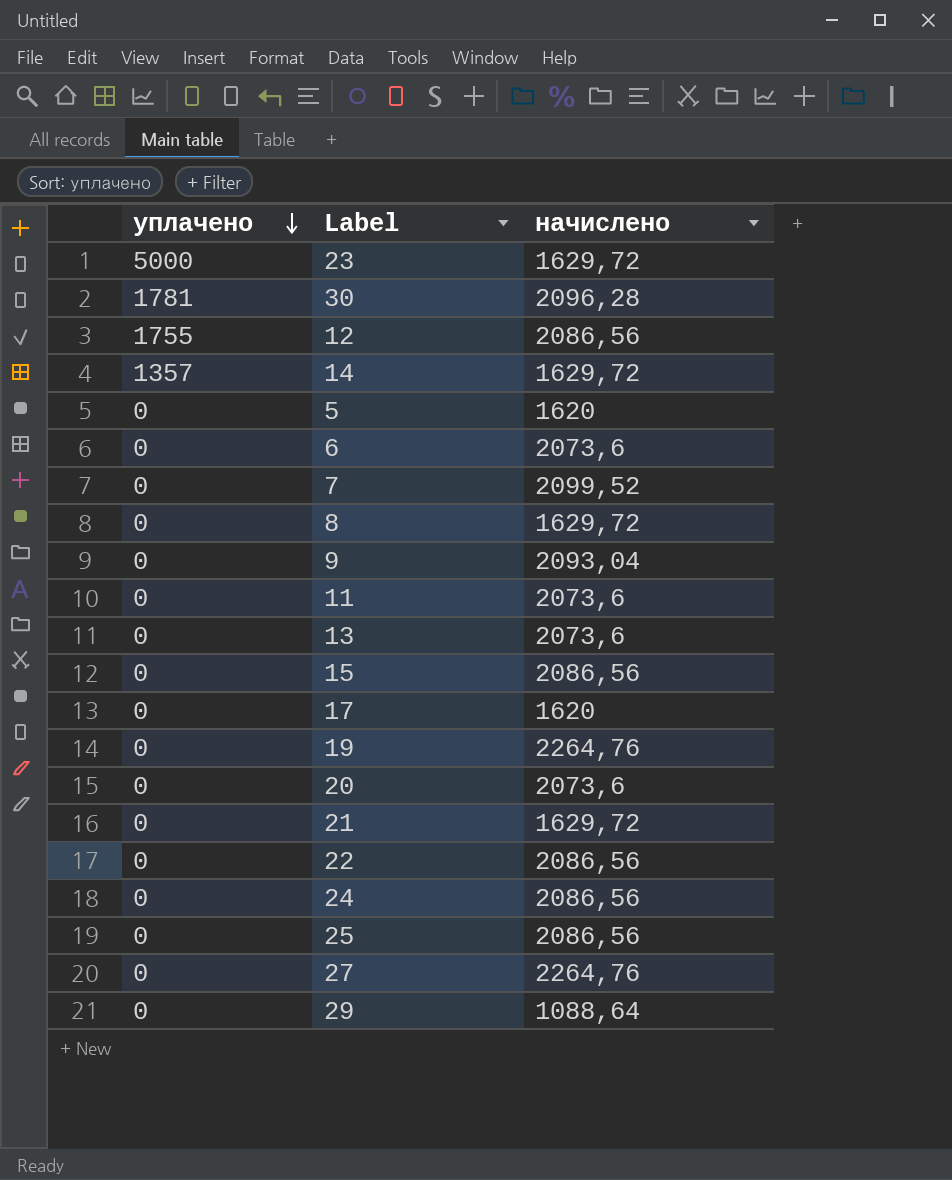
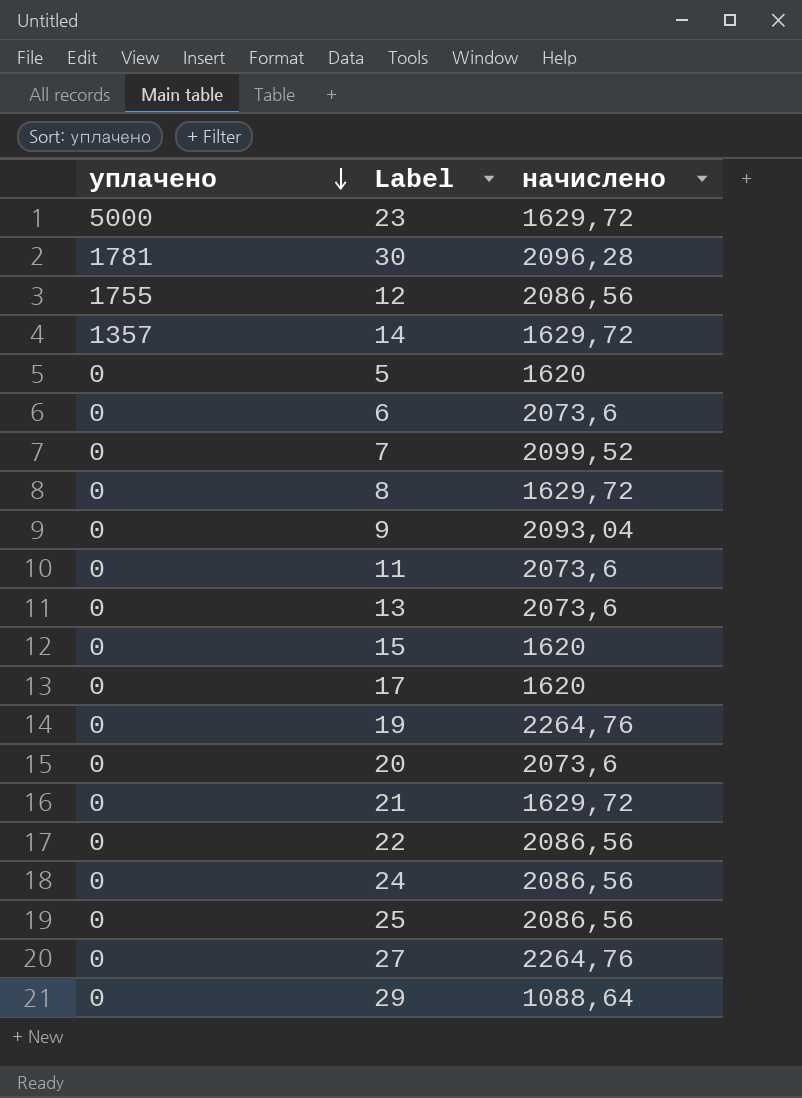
15 | начислено: 2086,56 -> 1620

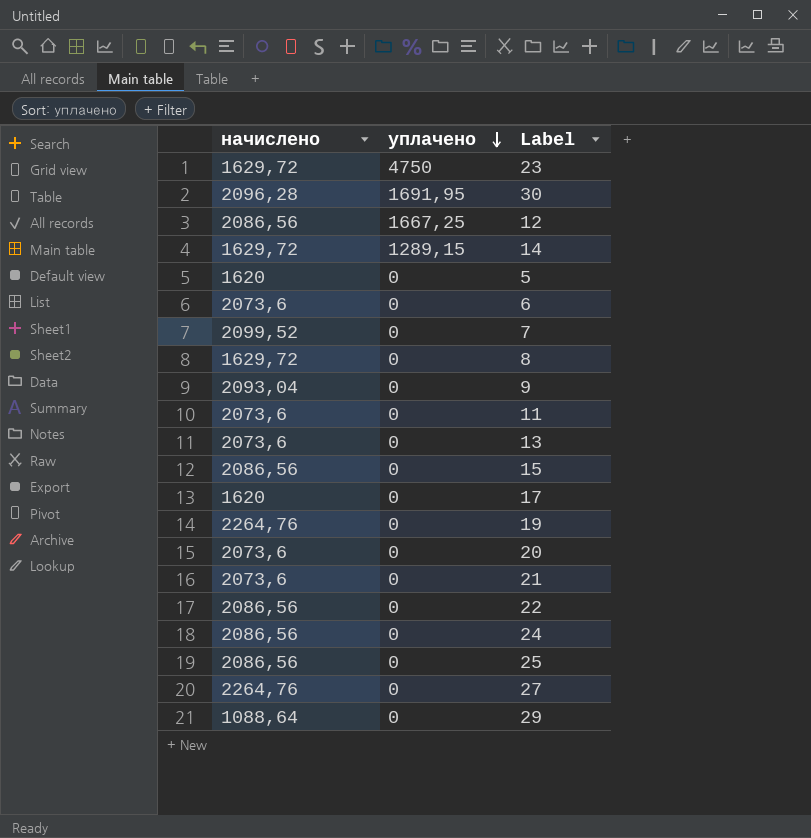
column начислено | position: 3 -> 1
23 | уплачено: 5000 -> 4750
30 | уплачено: 1781 -> 1691,95
12 | уплачено: 1755 -> 1667,25
14 | уплачено: 1357 -> 1289,15
15 | начислено: 1620 -> 2086,56
21 | начислено: 1629,72 -> 2073,6

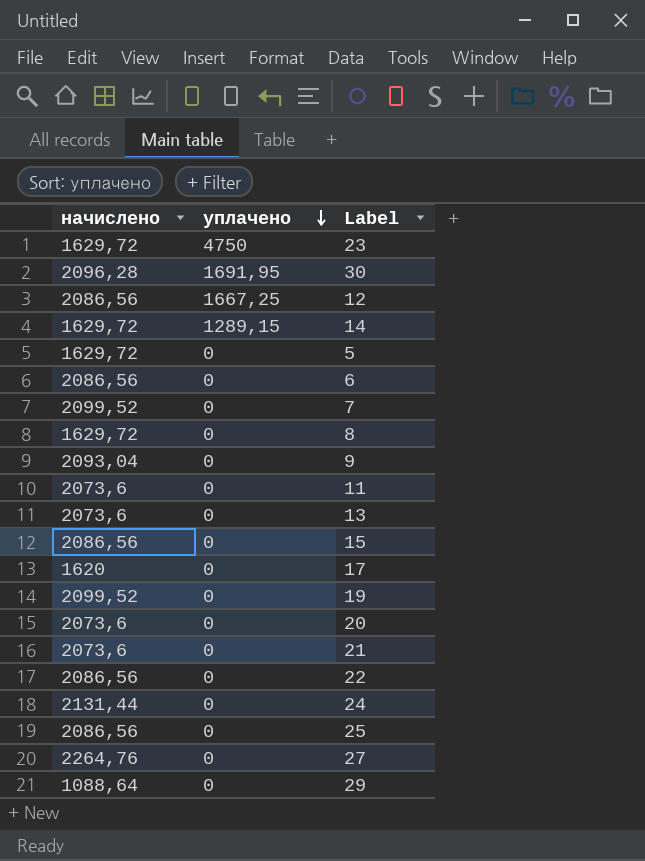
5 | начислено: 1620 -> 1629,72
6 | начислено: 2073,6 -> 2086,56
19 | начислено: 2264,76 -> 2099,52
24 | начислено: 2086,56 -> 2131,44

